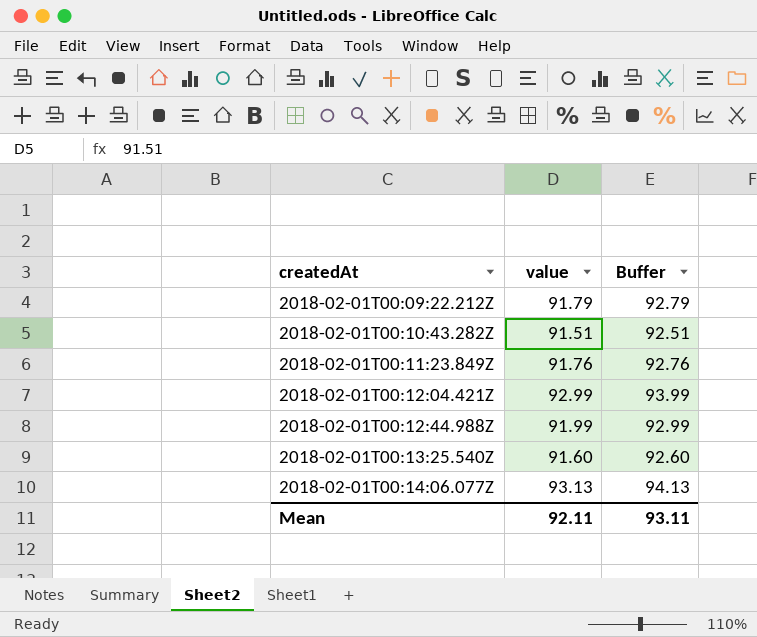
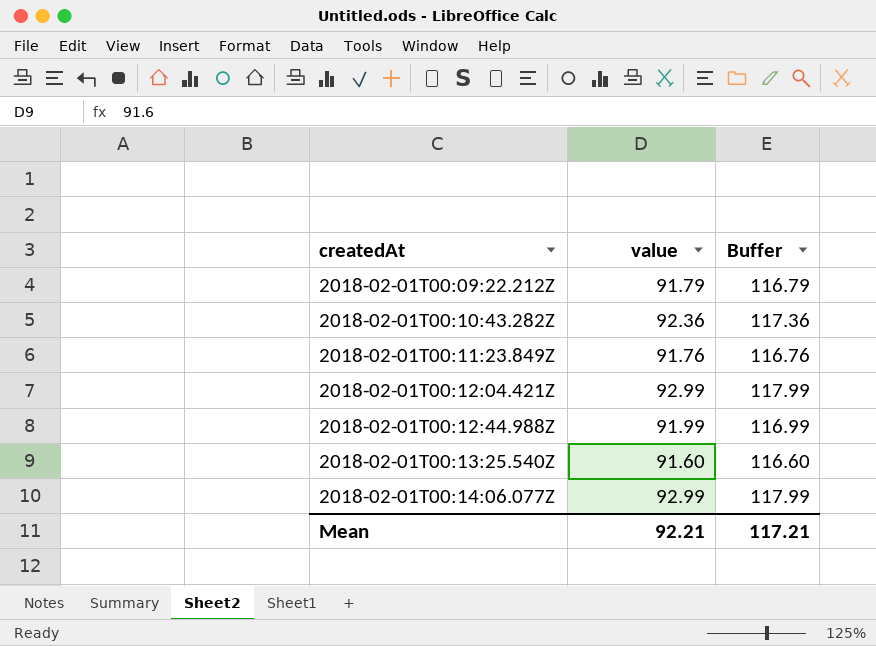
column Buffer | formula: [value] + 1 -> [value] + 25
2018-02-01T00:10:43.282Z | value: 91.51 -> 92.36
2018-02-01T00:14:06.077Z | value: 93.13 -> 92.99
Mean | value: 92.11 -> 92.21
Mean | Buffer: 93.11 -> 117.21

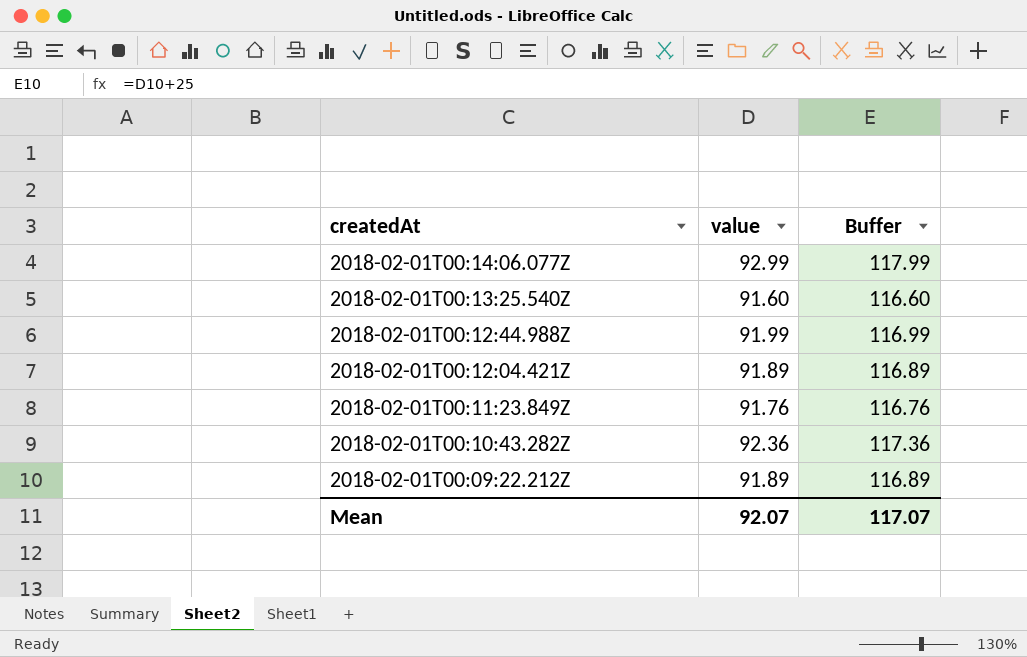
row order: createdAt ascending -> createdAt descending
2018-02-01T00:12:04.421Z | value: 92.99 -> 91.89
2018-02-01T00:12:04.421Z | Buffer: 117.99 -> 116.89
2018-02-01T00:09:22.212Z | value: 91.79 -> 91.89
2018-02-01T00:09:22.212Z | Buffer: 116.79 -> 116.89
Mean | value: 92.21 -> 92.07
Mean | Buffer: 117.21 -> 117.07

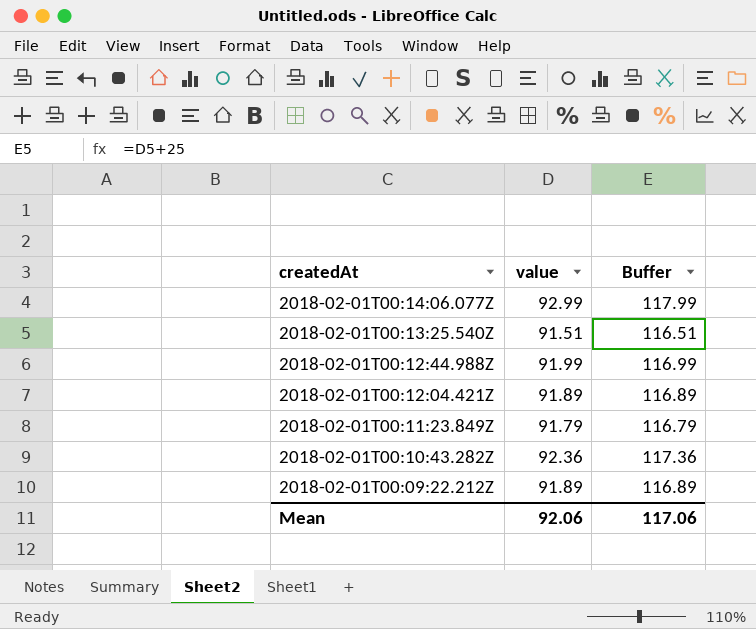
2018-02-01T00:13:25.540Z | value: 91.60 -> 91.51
2018-02-01T00:13:25.540Z | Buffer: 116.60 -> 116.51
2018-02-01T00:11:23.849Z | value: 91.76 -> 91.79
2018-02-01T00:11:23.849Z | Buffer: 116.76 -> 116.79
Mean | value: 92.07 -> 92.06
Mean | Buffer: 117.07 -> 117.06

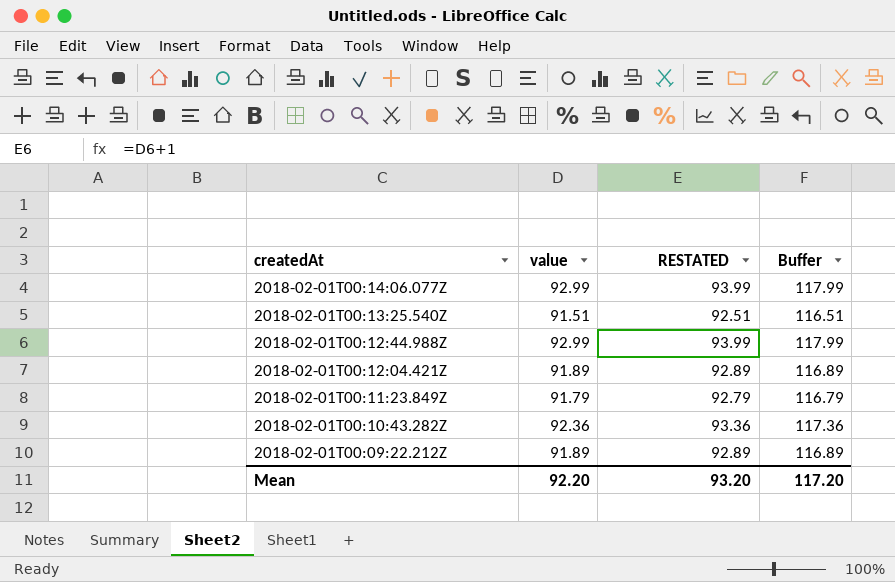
column RESTATED | formula: none -> [value] + 1
2018-02-01T00:12:44.988Z | value: 91.99 -> 92.99
2018-02-01T00:12:44.988Z | Buffer: 116.99 -> 117.99
Mean | value: 92.06 -> 92.20
Mean | Buffer: 117.06 -> 117.20

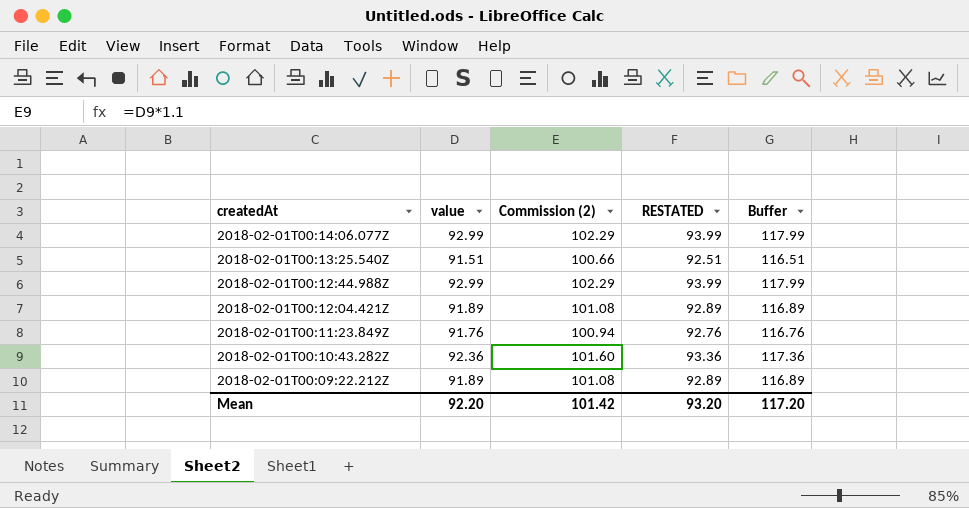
column Commission (2) | formula: none -> [value] * 1.1
2018-02-01T00:11:23.849Z | value: 91.79 -> 91.76
2018-02-01T00:11:23.849Z | RESTATED: 92.79 -> 92.76
2018-02-01T00:11:23.849Z | Buffer: 116.79 -> 116.76

